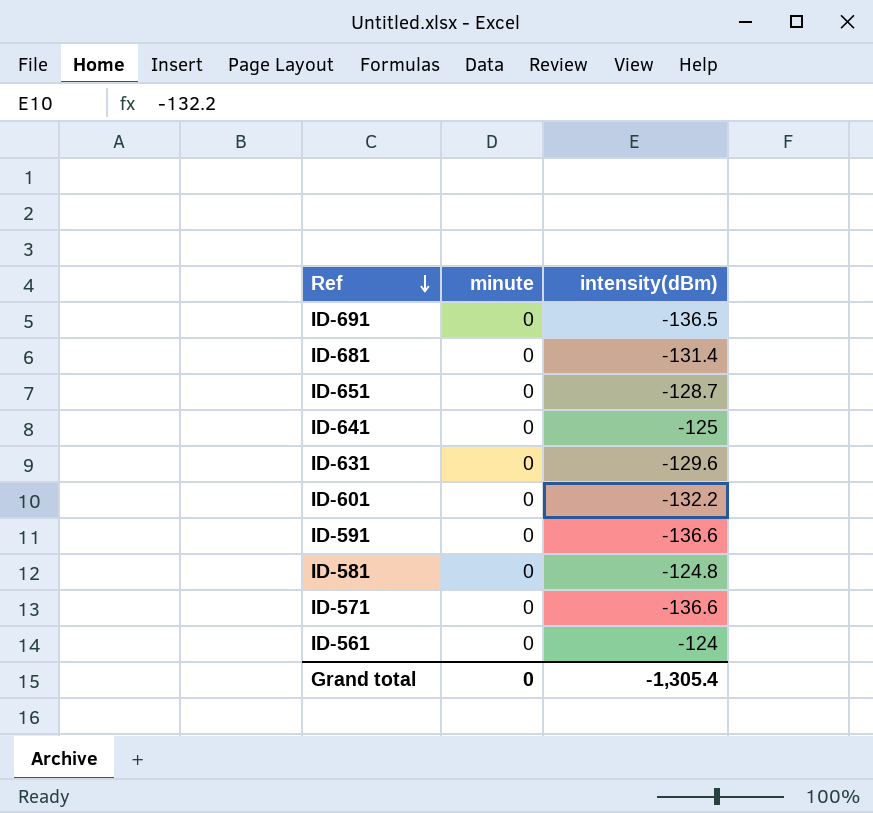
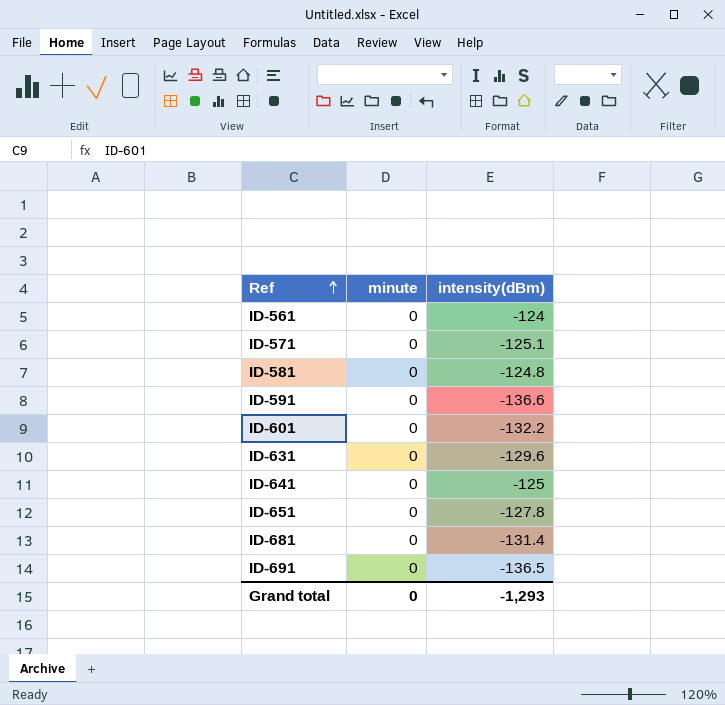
row order: Ref descending -> Ref ascending
ID-571 | intensity(dBm): -136.6 -> -125.1
ID-651 | intensity(dBm): -128.7 -> -127.8
Grand total | intensity(dBm): -1,305.4 -> -1,293

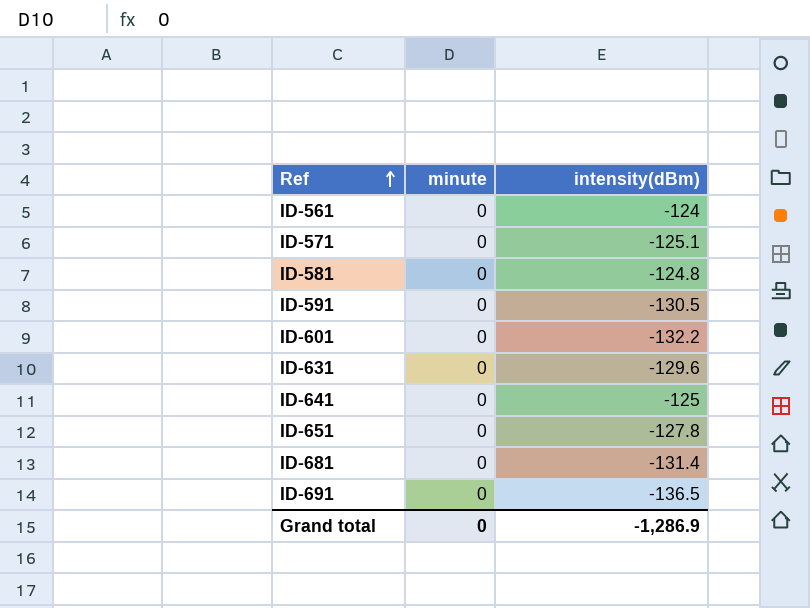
ID-591 | intensity(dBm): -136.6 -> -130.5
Grand total | intensity(dBm): -1,293 -> -1,286.9

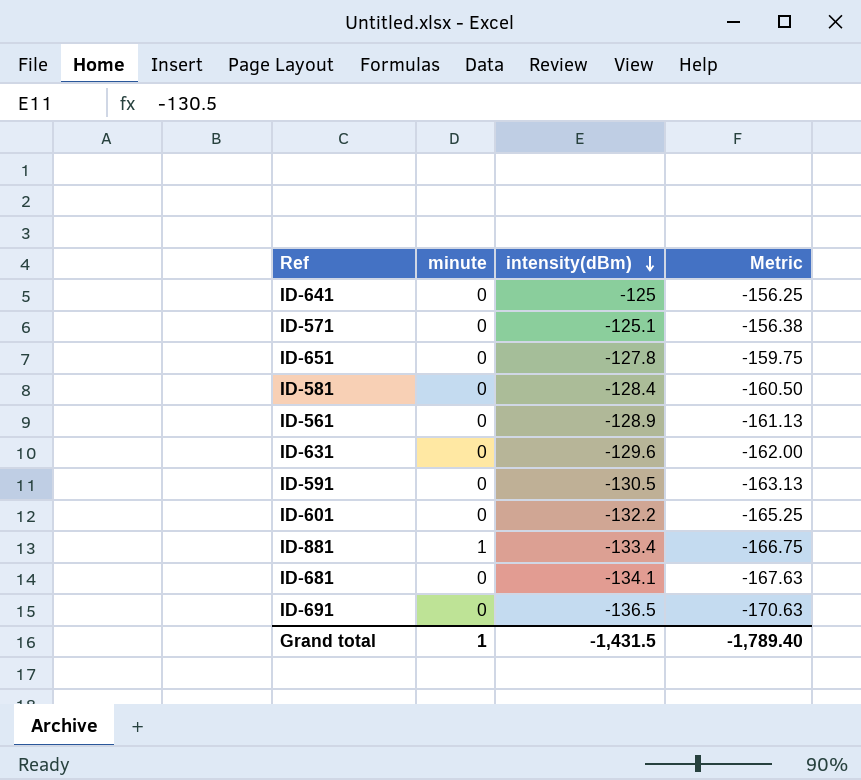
row order: Ref ascending -> intensity(dBm) descending
column Metric | formula: none -> [intensity(dBm)] * 1.25
ID-581 | intensity(dBm): -124.8 -> -128.4
ID-561 | intensity(dBm): -124 -> -128.9
row ID-881: none -> 1 | -133.4 | -166.75
ID-681 | intensity(dBm): -131.4 -> -134.1
Grand total | minute: 0 -> 1
Grand total | intensity(dBm): -1,286.9 -> -1,431.5

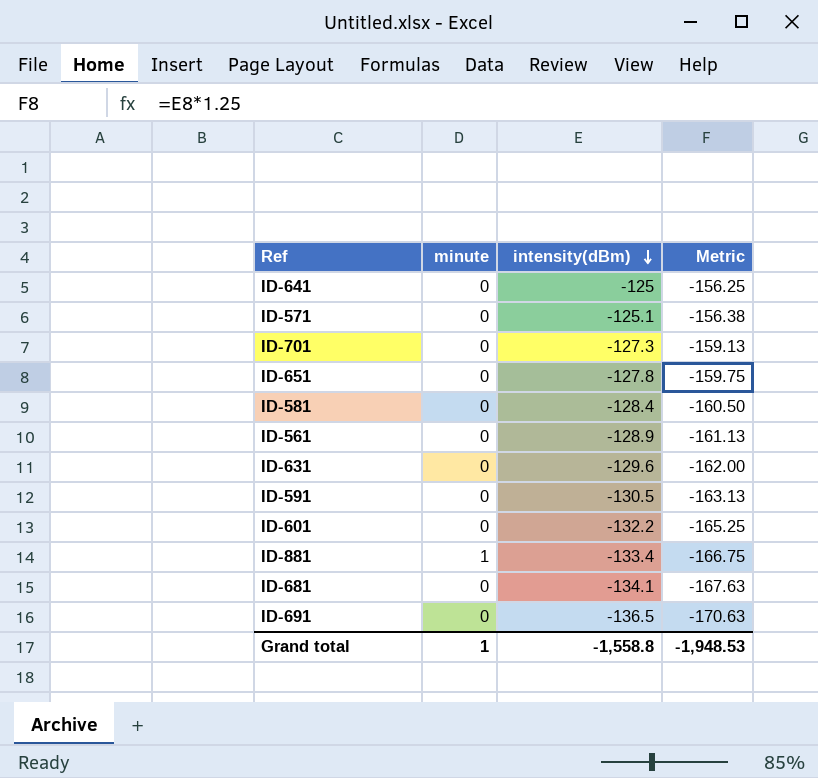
row ID-701: none -> 0 | -127.3 | -159.13
Grand total | intensity(dBm): -1,431.5 -> -1,558.8
Grand total | Metric: -1,789.40 -> -1,948.53

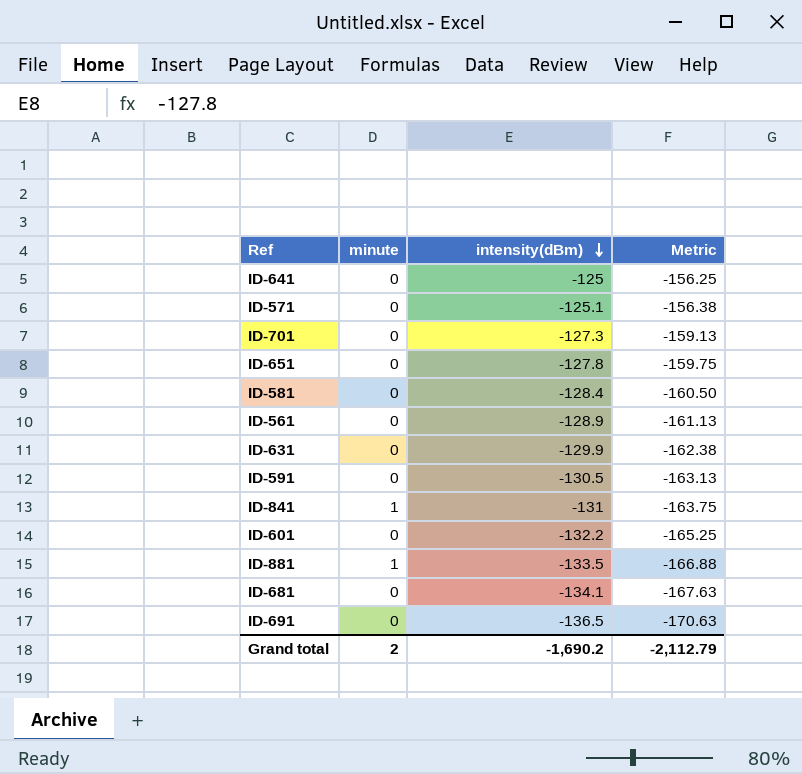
ID-631 | intensity(dBm): -129.6 -> -129.9
ID-631 | Metric: -162.00 -> -162.38
row ID-841: none -> 1 | -131 | -163.75
ID-881 | intensity(dBm): -133.4 -> -133.5
ID-881 | Metric: -166.75 -> -166.88
Grand total | minute: 1 -> 2
Grand total | intensity(dBm): -1,558.8 -> -1,690.2
Grand total | Metric: -1,948.53 -> -2,112.79

